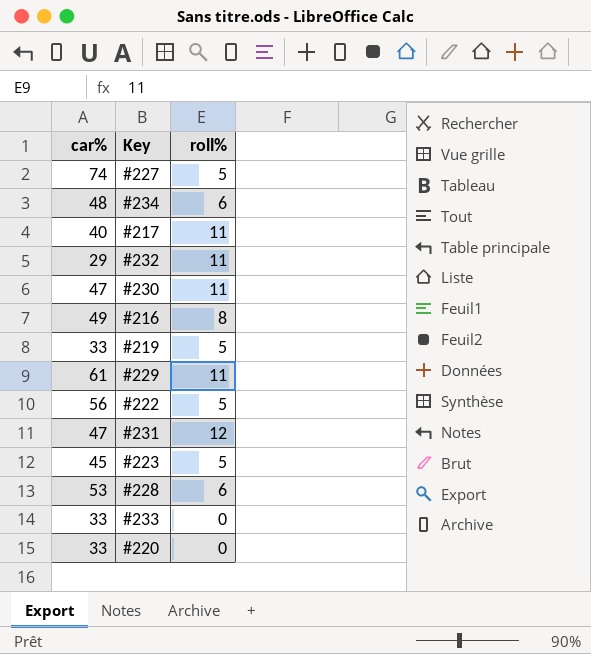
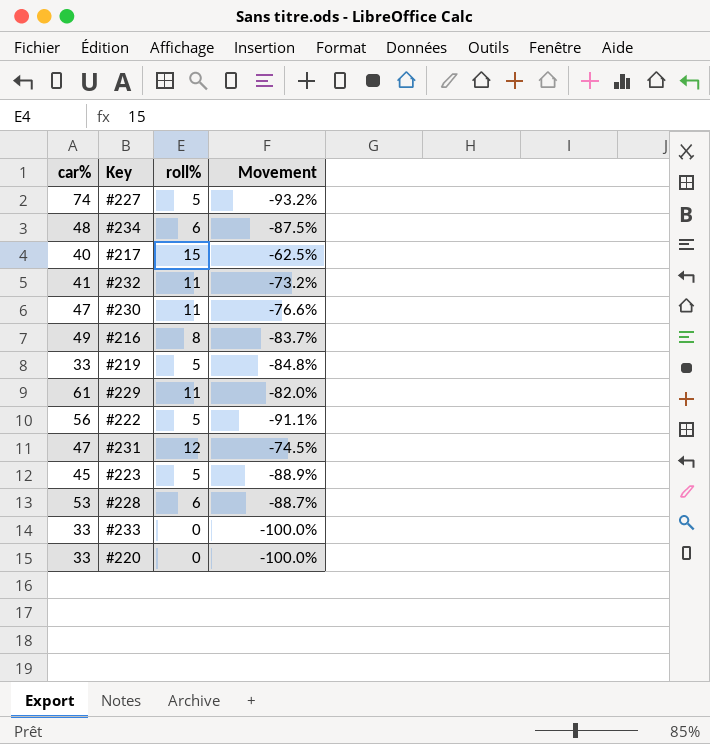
column Movement | formula: none -> ([roll%] - [car%]) / [car%]
#217 | roll%: 11 -> 15
#232 | car%: 29 -> 41

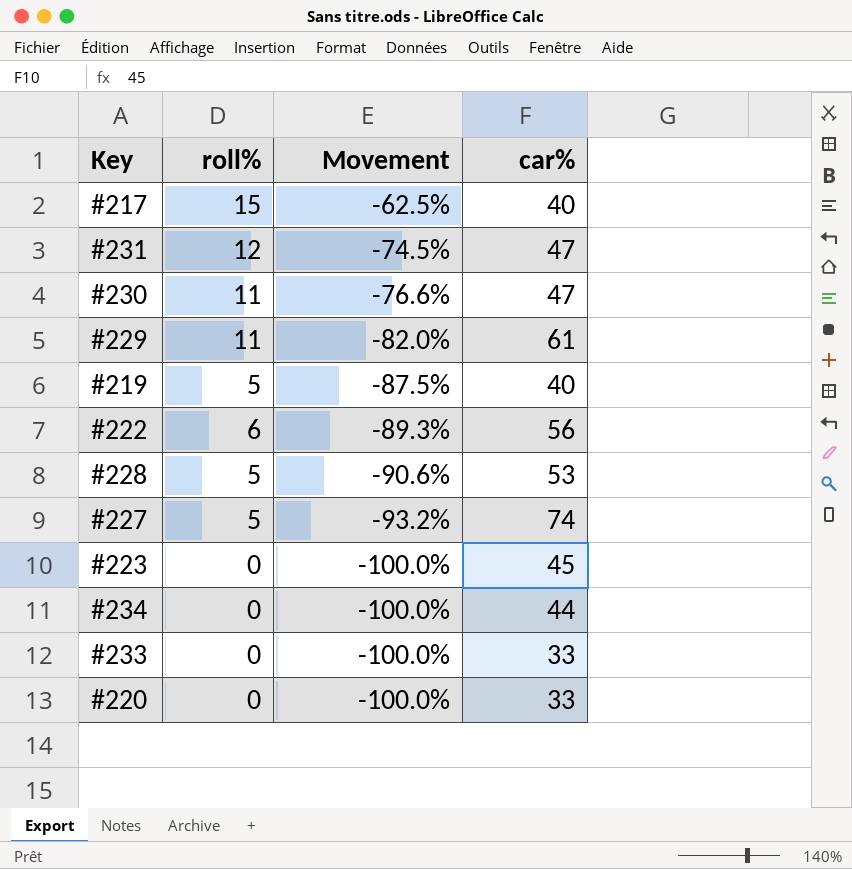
row order: none -> Movement descending
column car% | position: 1 -> 4
row #232: 41 | 11 | -73.2% -> none
row #216: 49 | 8 | -83.7% -> none
#219 | Movement: -84.8% -> -87.5%
#219 | car%: 33 -> 40
#222 | roll%: 5 -> 6
#222 | Movement: -91.1% -> -89.3%
#228 | roll%: 6 -> 5
#228 | Movement: -88.7% -> -90.6%
#223 | roll%: 5 -> 0
#223 | Movement: -88.9% -> -100.0%
#234 | roll%: 6 -> 0
#234 | Movement: -87.5% -> -100.0%
#234 | car%: 48 -> 44

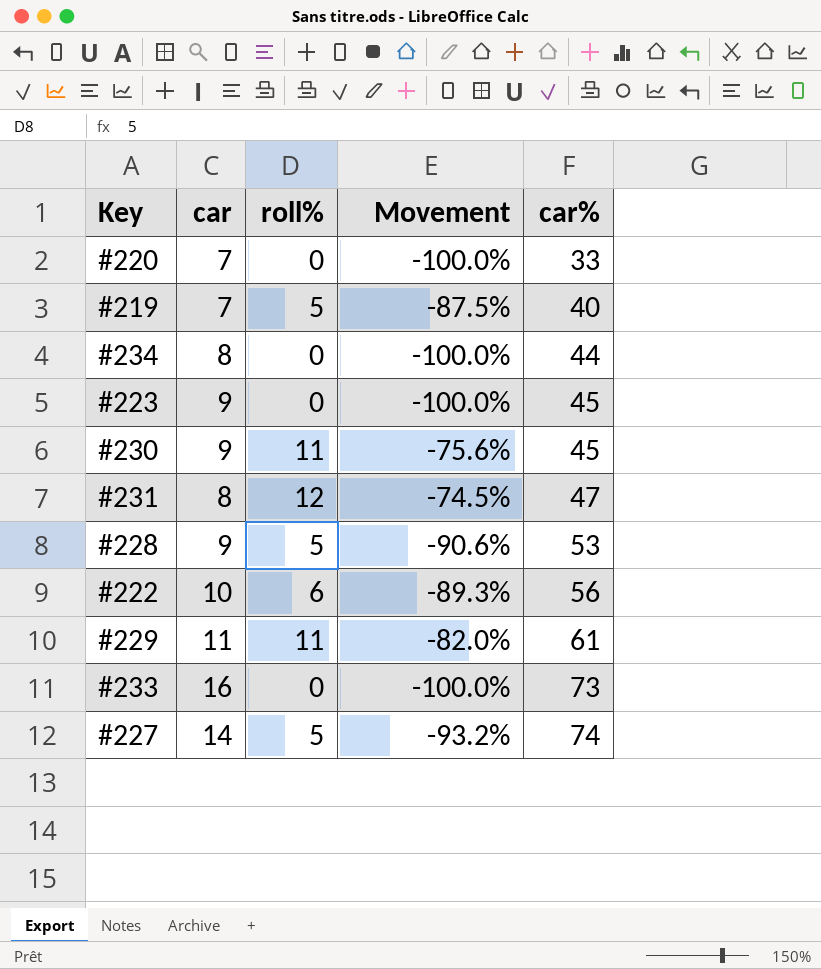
row order: Movement descending -> car% ascending
column car | position: none -> 2
row #217: 15 | -62.5% | 40 -> none
#230 | Movement: -76.6% -> -75.6%
#230 | car%: 47 -> 45
#233 | car%: 33 -> 73

